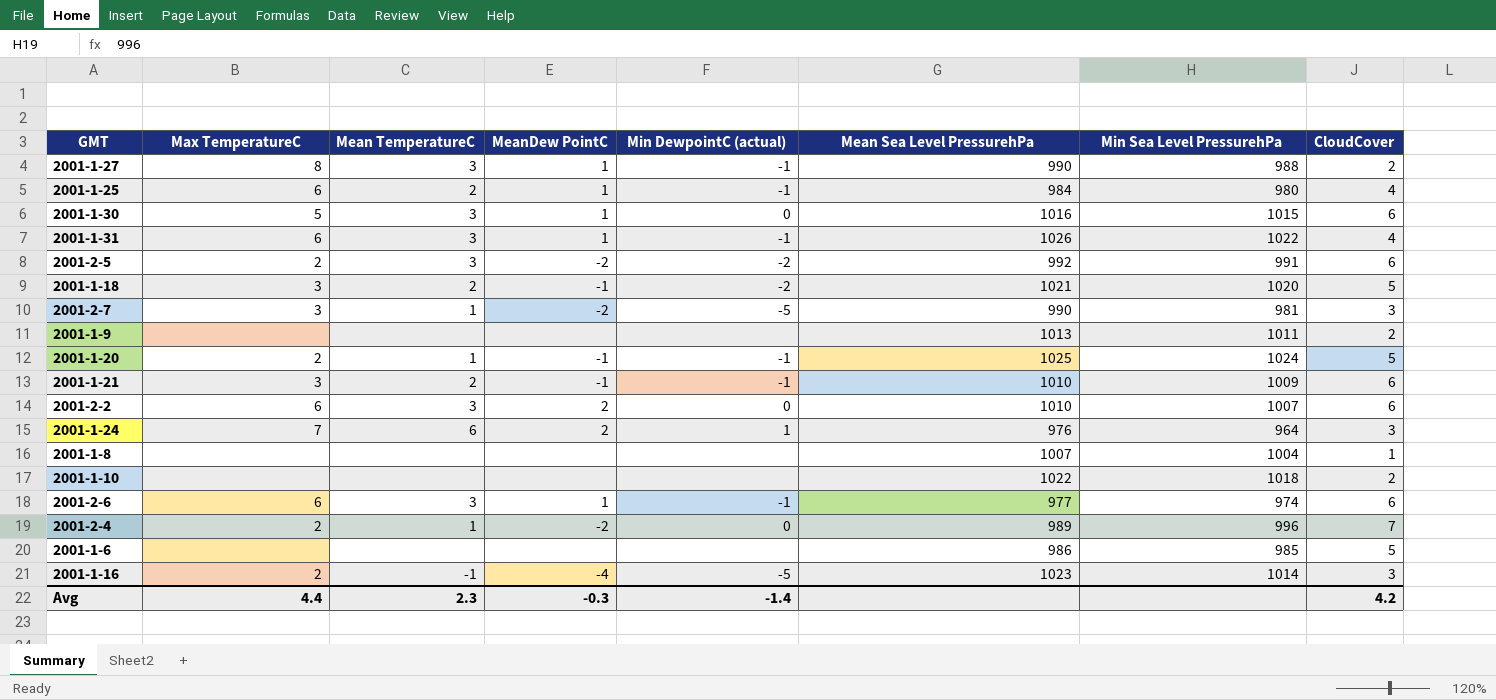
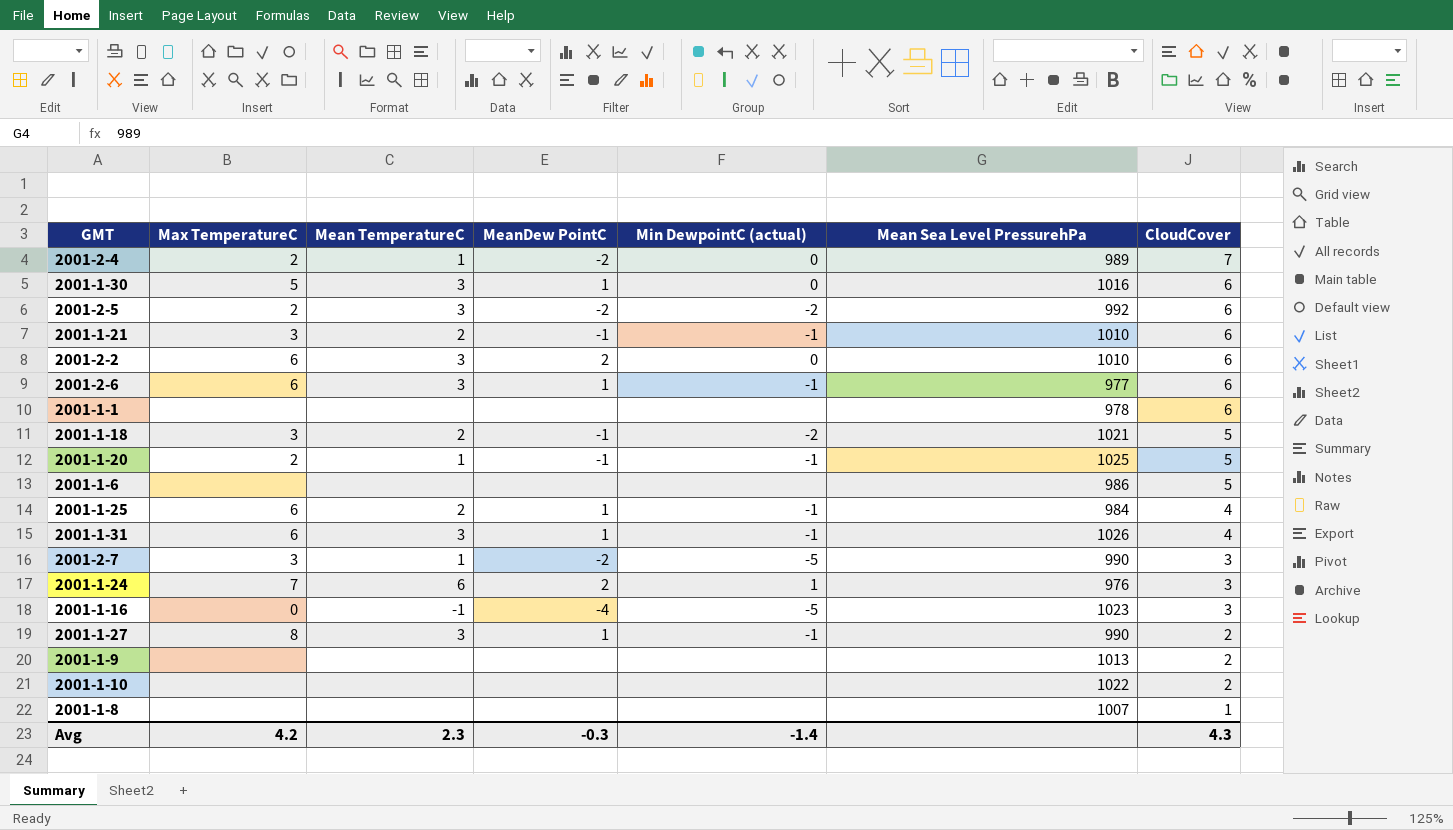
row order: none -> CloudCover descending
column Min Sea Level PressurehPa | position: 7 -> none
row 2001-1-1: none -> none | none | none | none | 978 | 6
2001-1-16 | Max TemperatureC: 2 -> 0
Avg | Max TemperatureC: 4.4 -> 4.2
Avg | CloudCover: 4.2 -> 4.3

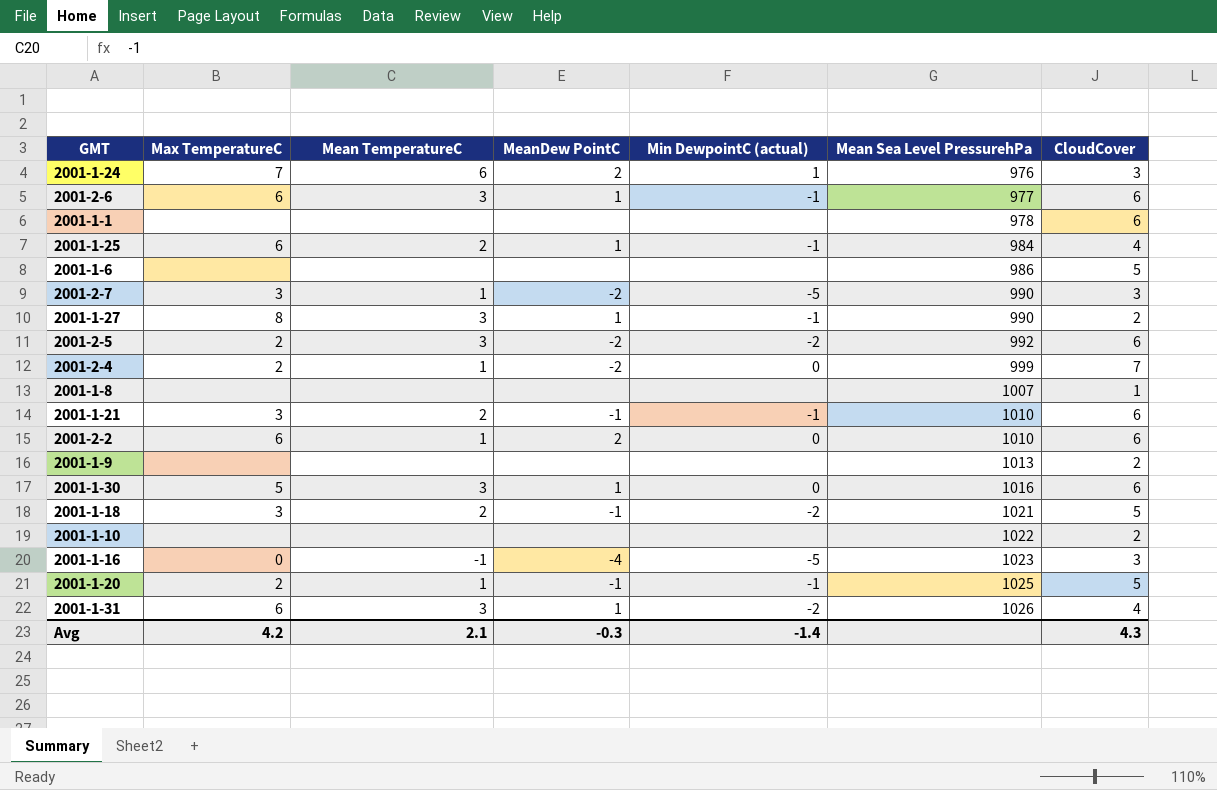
row order: CloudCover descending -> Mean Sea Level PressurehPa ascending
2001-2-4 | Mean Sea Level PressurehPa: 989 -> 999
2001-2-2 | Mean TemperatureC: 3 -> 1
2001-1-31 | Min DewpointC (actual): -1 -> -2
Avg | Mean TemperatureC: 2.3 -> 2.1

